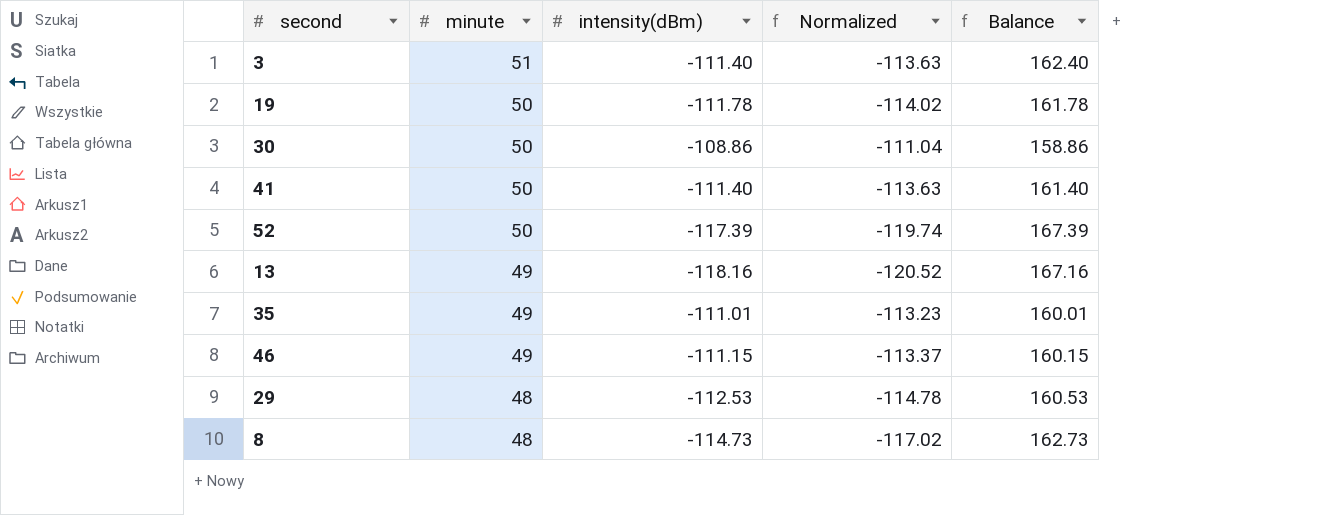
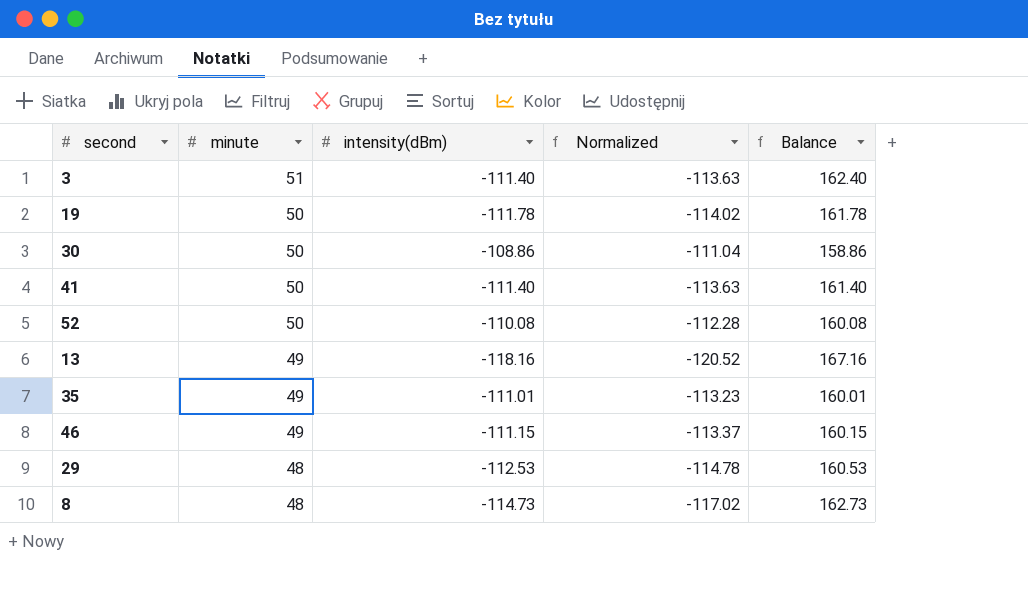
52 | intensity(dBm): -117.39 -> -110.08
52 | Normalized: -119.74 -> -112.28
52 | Balance: 167.39 -> 160.08

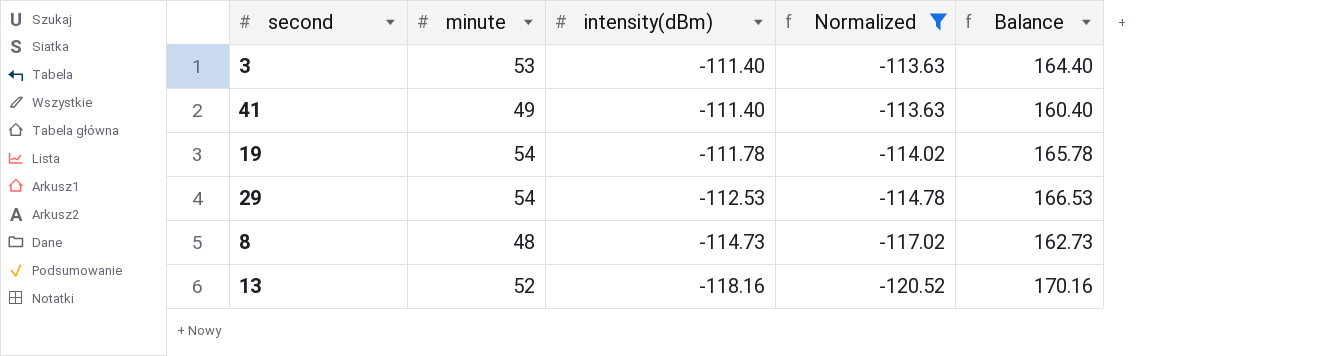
filter: none -> Normalized <= -113.63
row order: minute descending -> intensity(dBm) descending
3 | minute: 51 -> 53
3 | Balance: 162.40 -> 164.40
41 | minute: 50 -> 49
41 | Balance: 161.40 -> 160.40
19 | minute: 50 -> 54
19 | Balance: 161.78 -> 165.78
29 | minute: 48 -> 54
29 | Balance: 160.53 -> 166.53
13 | minute: 49 -> 52
13 | Balance: 167.16 -> 170.16

